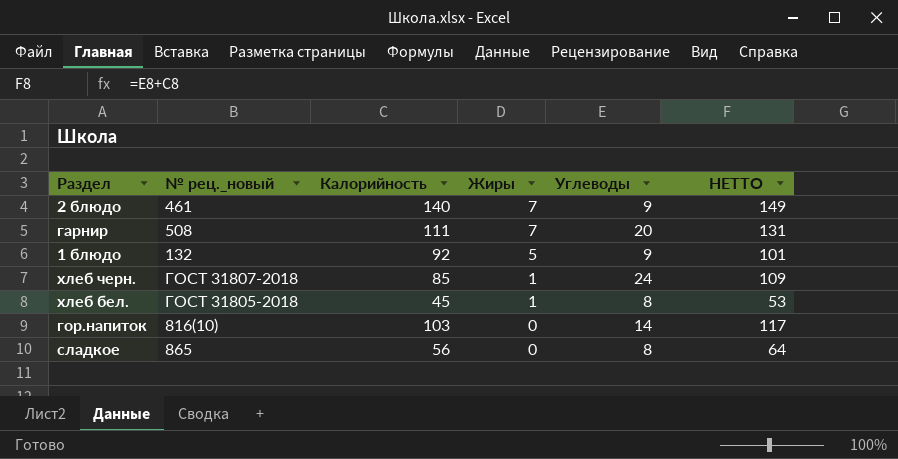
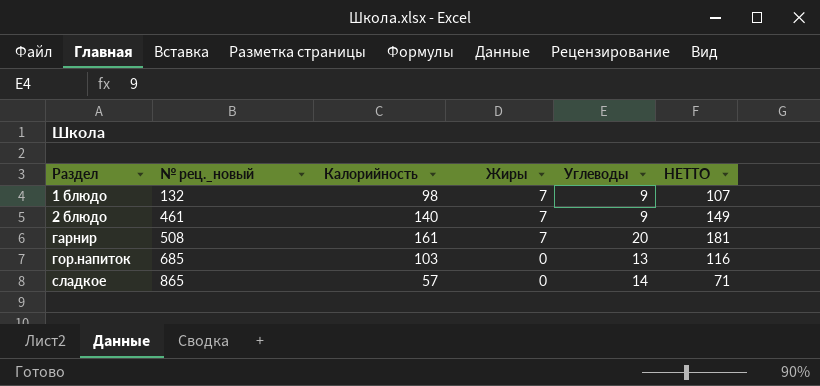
row order: Жиры descending -> Раздел ascending
row хлеб черн.: ГОСТ 31807-2018 | 85 | 1 | 24 | 109 -> none
row хлеб бел.: ГОСТ 31805-2018 | 45 | 1 | 8 | 53 -> none
1 блюдо | Калорийность: 92 -> 98
1 блюдо | Жиры: 5 -> 7
1 блюдо | НЕТТО: 101 -> 107
гарнир | Калорийность: 111 -> 161
гарнир | НЕТТО: 131 -> 181
гор.напиток | № рец._новый: 816(10) -> 685
гор.напиток | Углеводы: 14 -> 13
гор.напиток | НЕТТО: 117 -> 116
сладкое | Калорийность: 56 -> 57
сладкое | Углеводы: 8 -> 14
сладкое | НЕТТО: 64 -> 71

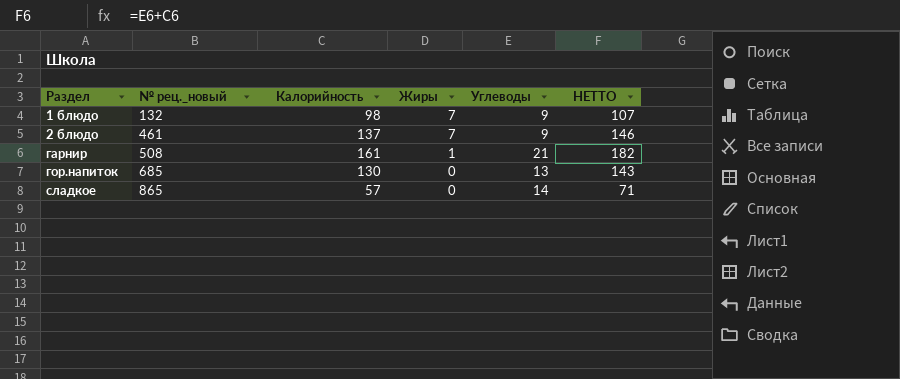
2 блюдо | Калорийность: 140 -> 137
2 блюдо | НЕТТО: 149 -> 146
гарнир | Жиры: 7 -> 1
гарнир | Углеводы: 20 -> 21
гарнир | НЕТТО: 181 -> 182
гор.напиток | Калорийность: 103 -> 130
гор.напиток | НЕТТО: 116 -> 143

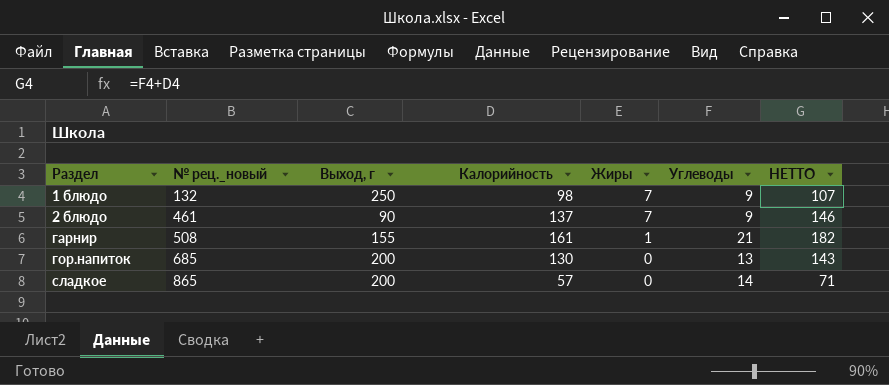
column Выход, г | position: none -> 3

